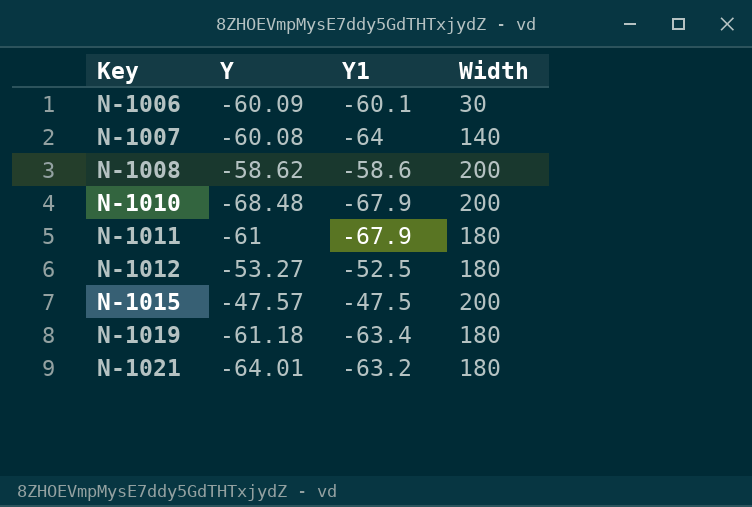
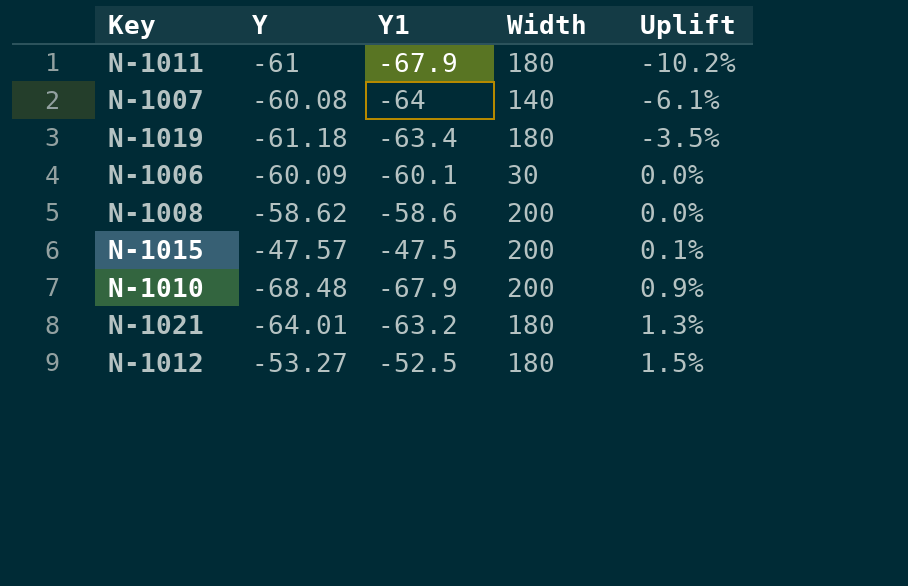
row order: Key ascending -> Uplift ascending
column Uplift | formula: none -> ([Y] - [Y1]) / [Y1]

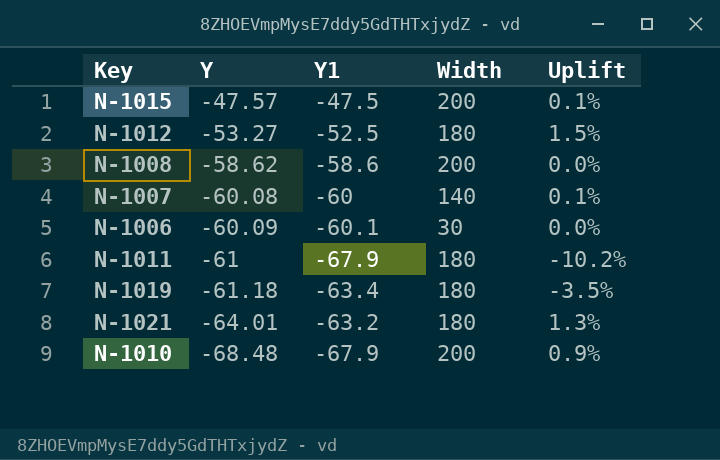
row order: Uplift ascending -> Y descending
N-1007 | Y1: -64 -> -60
N-1007 | Uplift: -6.1% -> 0.1%

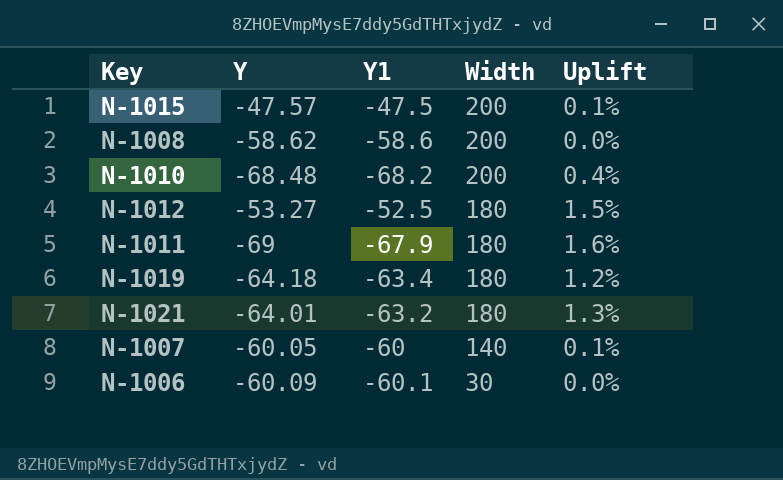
row order: Y descending -> Width descending
N-1010 | Y1: -67.9 -> -68.2
N-1010 | Uplift: 0.9% -> 0.4%
N-1011 | Y: -61 -> -69
N-1011 | Uplift: -10.2% -> 1.6%
N-1019 | Y: -61.18 -> -64.18
N-1019 | Uplift: -3.5% -> 1.2%
N-1007 | Y: -60.08 -> -60.05

